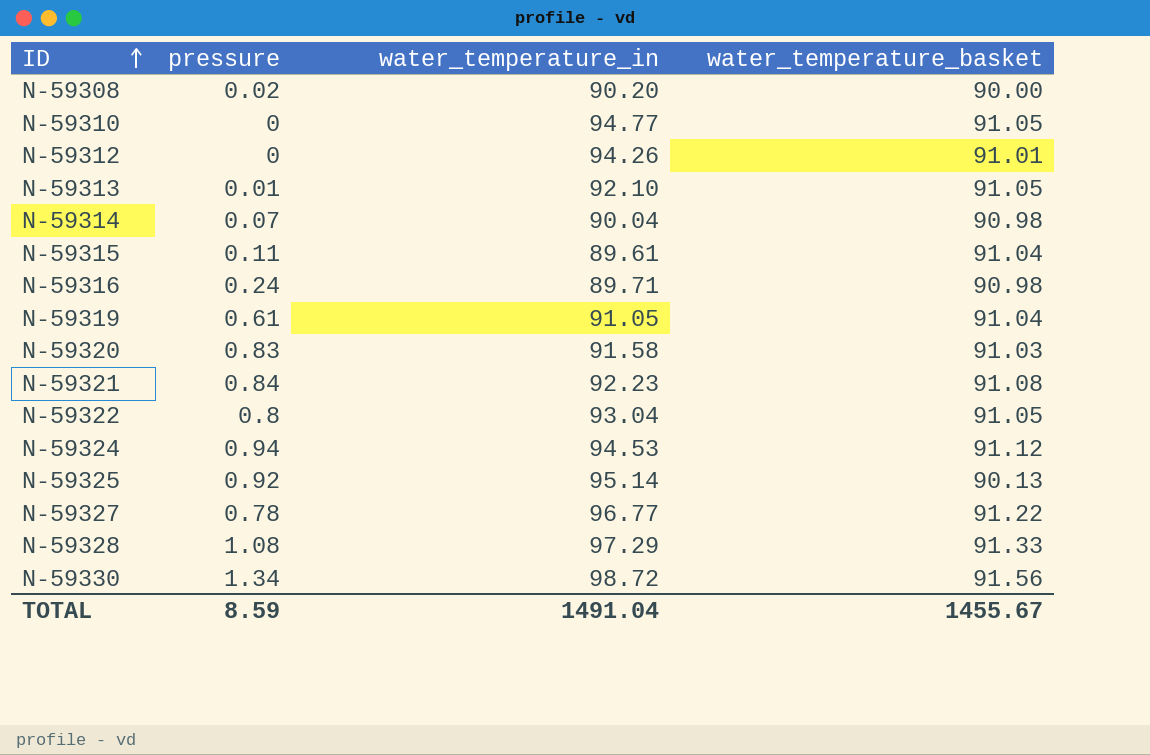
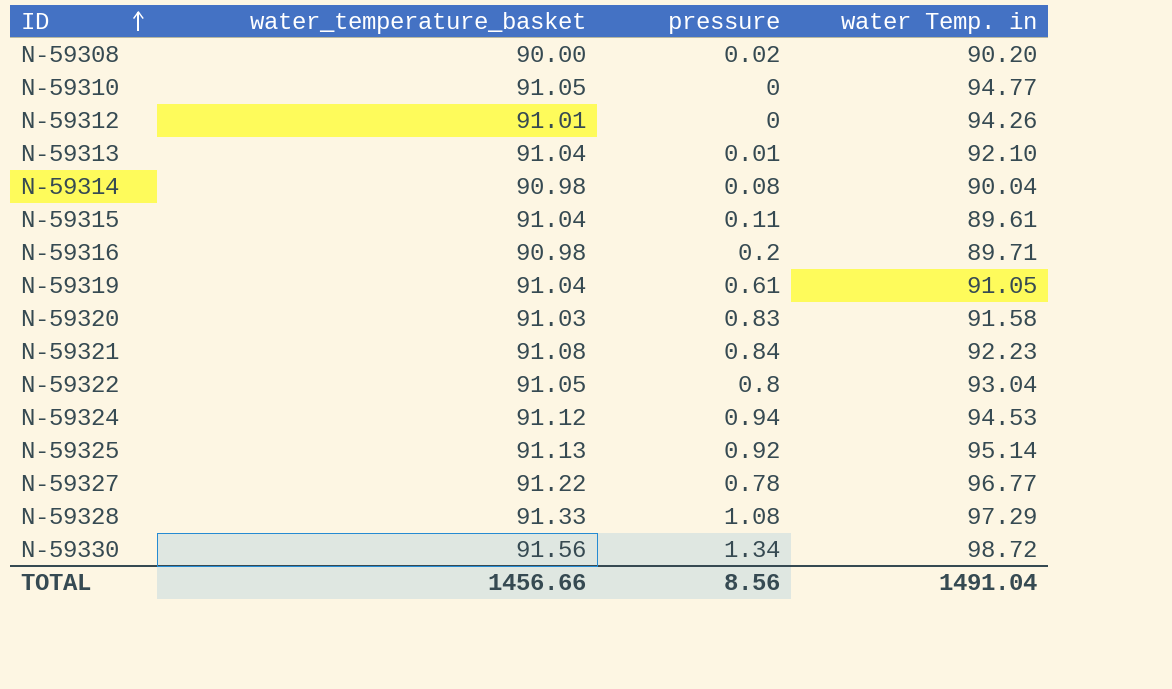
column water_temperature_basket | position: 4 -> 2
column name: water_temperature_in -> water Temp. in
N-59313 | water_temperature_basket: 91.05 -> 91.04
N-59314 | pressure: 0.07 -> 0.08
N-59316 | pressure: 0.24 -> 0.2
N-59325 | water_temperature_basket: 90.13 -> 91.13
TOTAL | water_temperature_basket: 1455.67 -> 1456.66
TOTAL | pressure: 8.59 -> 8.56

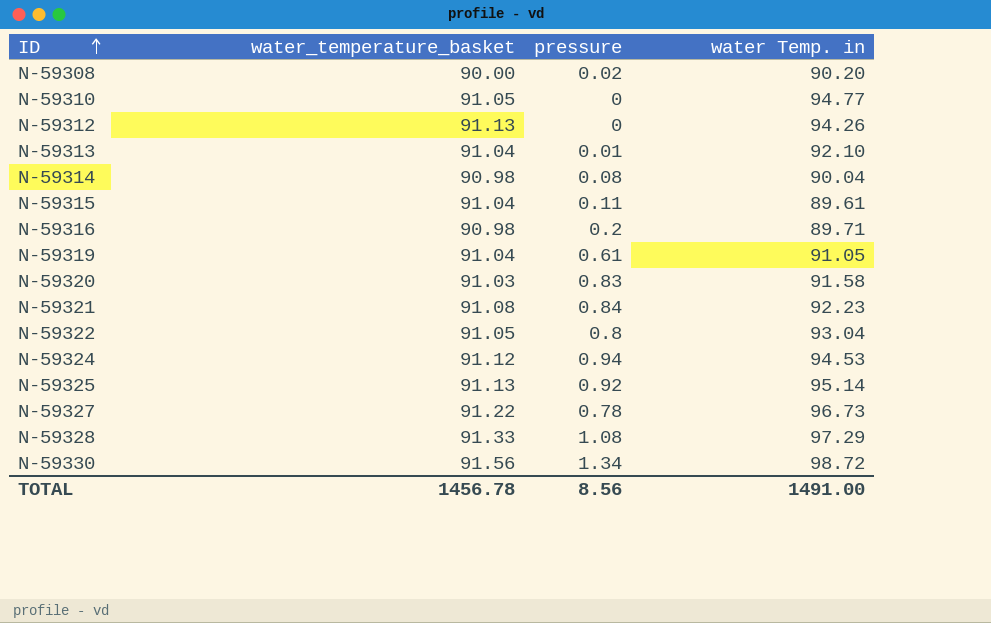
N-59312 | water_temperature_basket: 91.01 -> 91.13
N-59327 | water Temp. in: 96.77 -> 96.73
TOTAL | water_temperature_basket: 1456.66 -> 1456.78
TOTAL | water Temp. in: 1491.04 -> 1491.00

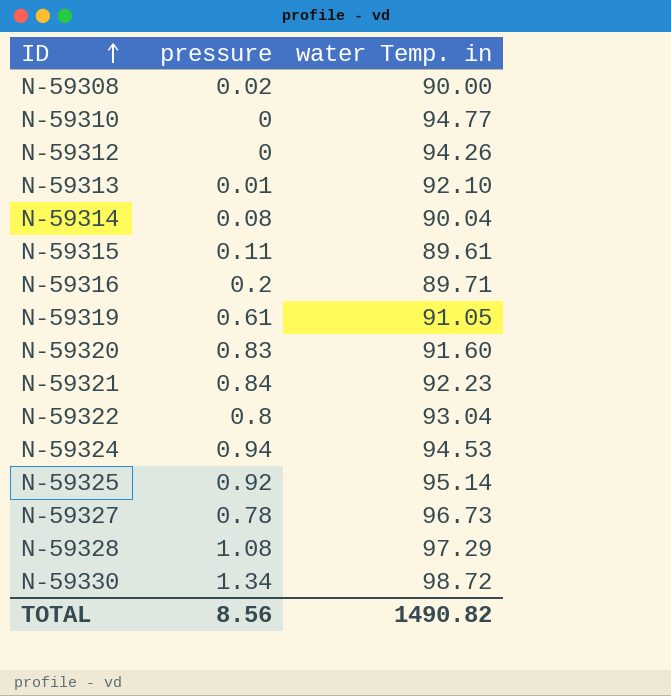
column water_temperature_basket | position: 2 -> none
N-59308 | water Temp. in: 90.20 -> 90.00
N-59320 | water Temp. in: 91.58 -> 91.60
TOTAL | water Temp. in: 1491.00 -> 1490.82

